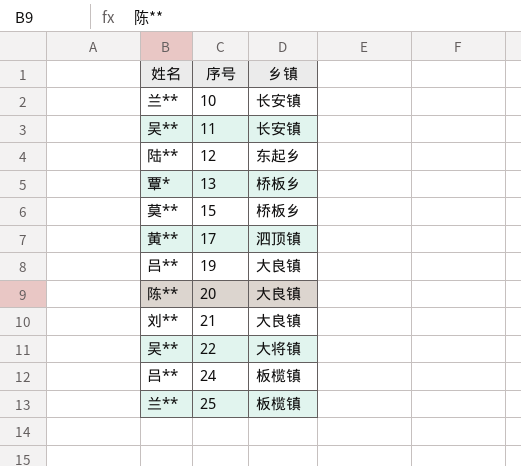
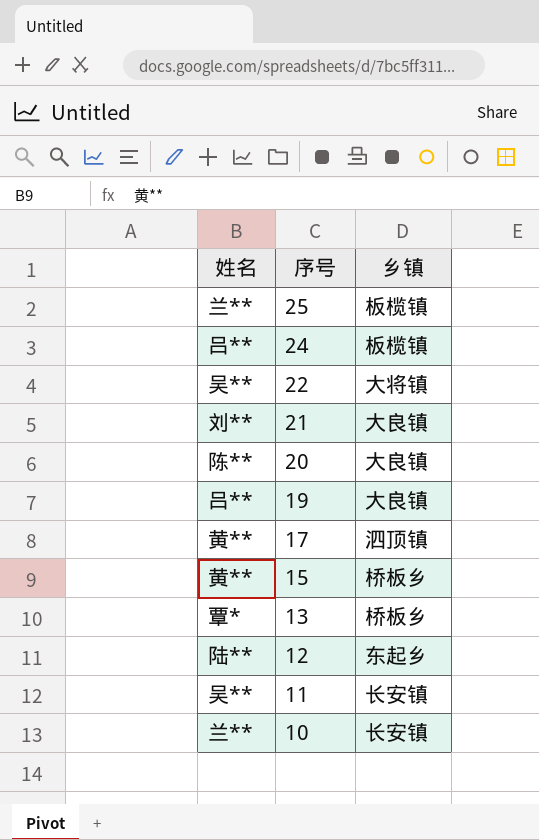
row order: 序号 ascending -> 序号 descending
15 | 姓名: 莫** -> 黄**

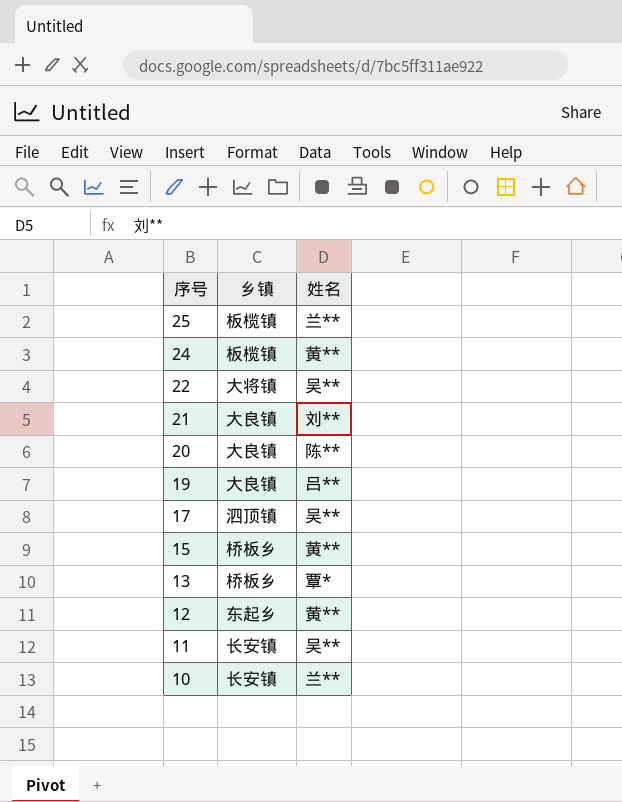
column 姓名 | position: 1 -> 3
24 | 姓名: 吕** -> 黄**
17 | 姓名: 黄** -> 吴**
12 | 姓名: 陆** -> 黄**

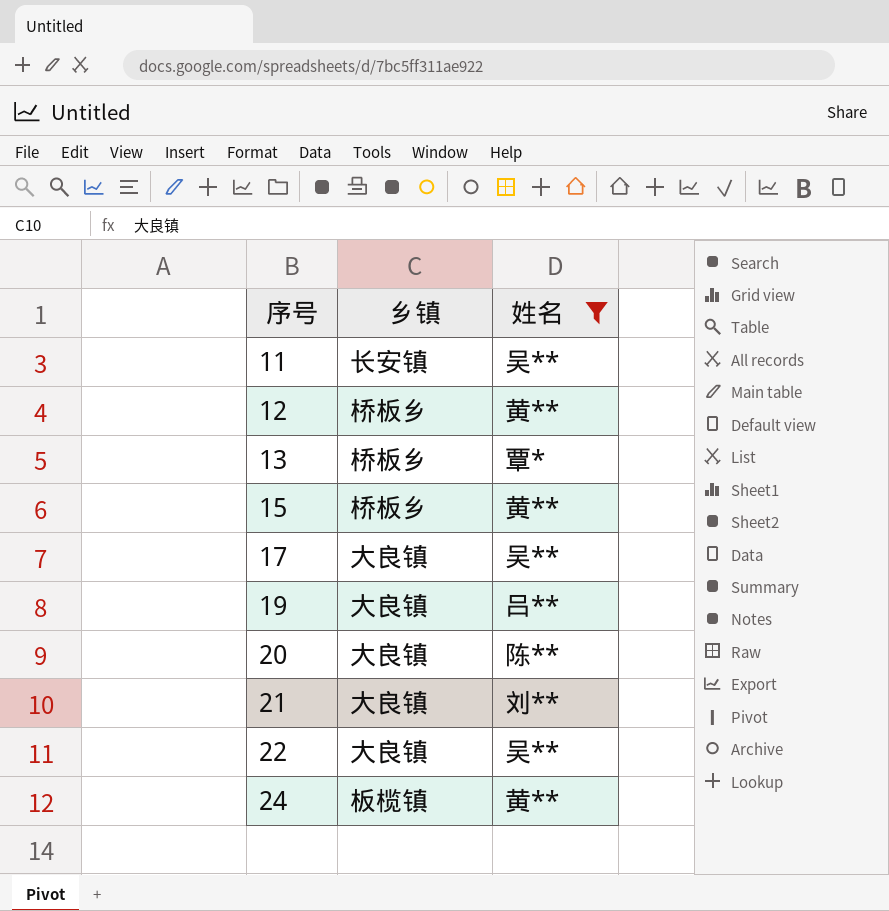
filter: none -> 姓名 != 兰**
row order: 序号 descending -> 序号 ascending
12 | 乡镇: 东起乡 -> 桥板乡
17 | 乡镇: 泗顶镇 -> 大良镇
22 | 乡镇: 大将镇 -> 大良镇

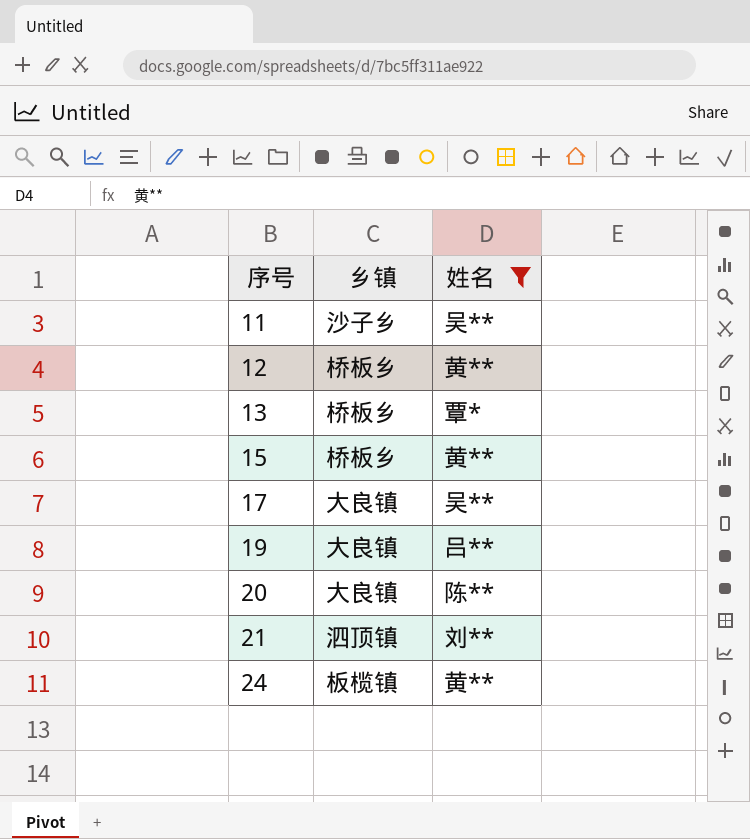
row 22: 大良镇 | 吴** -> none
11 | 乡镇: 长安镇 -> 沙子乡
21 | 乡镇: 大良镇 -> 泗顶镇

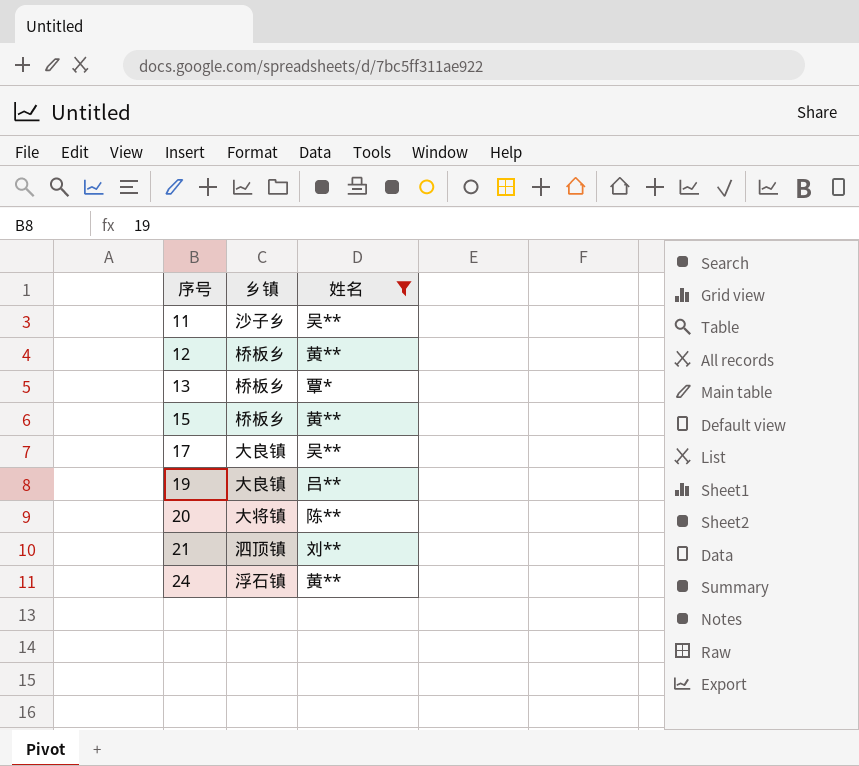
20 | 乡镇: 大良镇 -> 大将镇
24 | 乡镇: 板榄镇 -> 浮石镇

